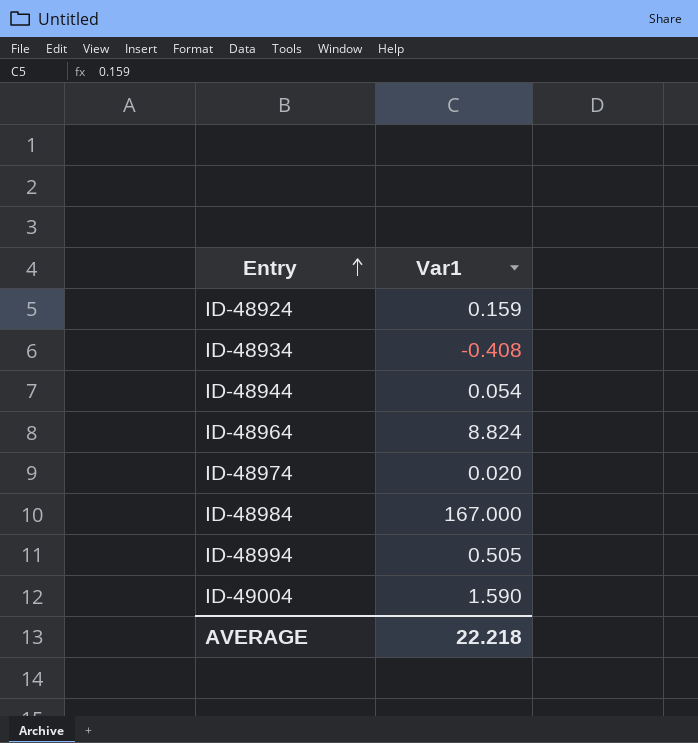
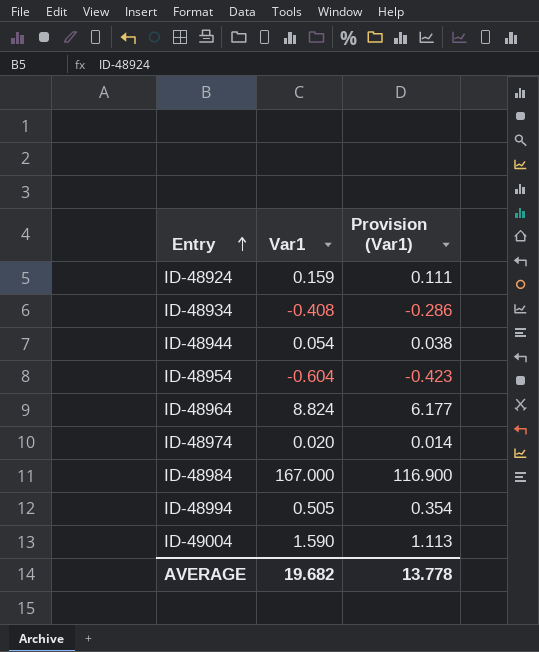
column Provision (Var1) | formula: none -> [Var1] * 0.7
row ID-48954: none -> -0.604 | -0.423
AVERAGE | Var1: 22.218 -> 19.682

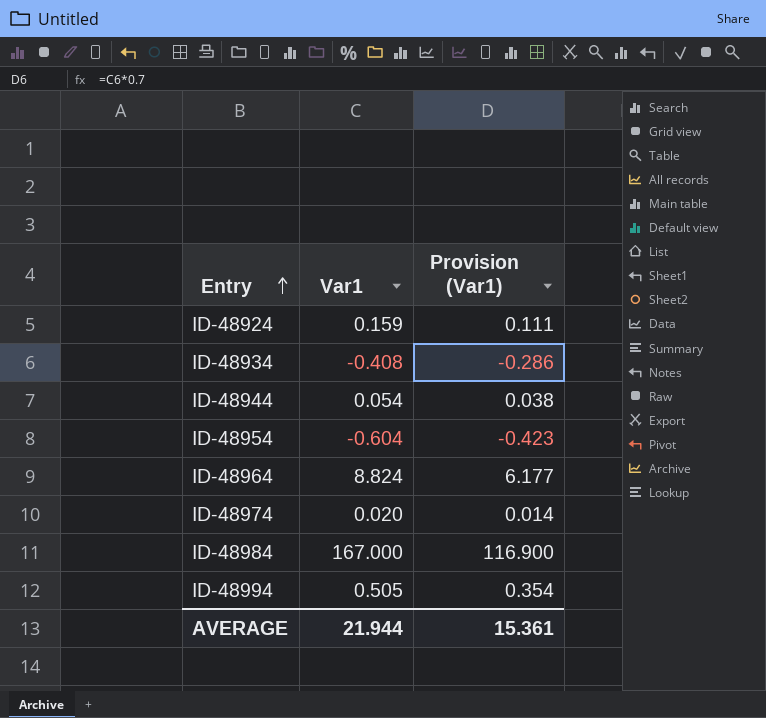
row ID-49004: 1.590 | 1.113 -> none
AVERAGE | Var1: 19.682 -> 21.944
AVERAGE | Provision (Var1): 13.778 -> 15.361

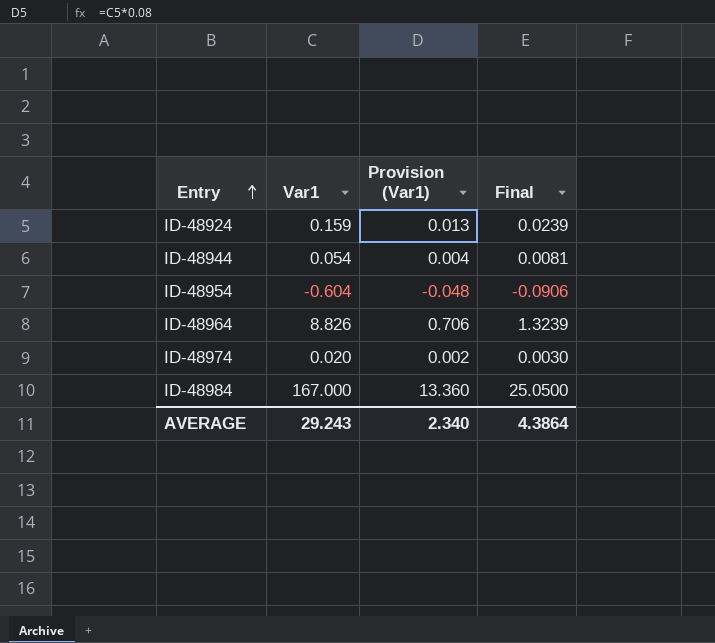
column Provision (Var1) | formula: [Var1] * 0.7 -> [Var1] * 0.08
column Final | formula: none -> [Var1] * 0.15
row ID-48934: -0.408 | -0.286 -> none
row ID-48994: 0.505 | 0.354 -> none
ID-48964 | Var1: 8.824 -> 8.826
AVERAGE | Var1: 21.944 -> 29.243
AVERAGE | Provision (Var1): 15.361 -> 2.340

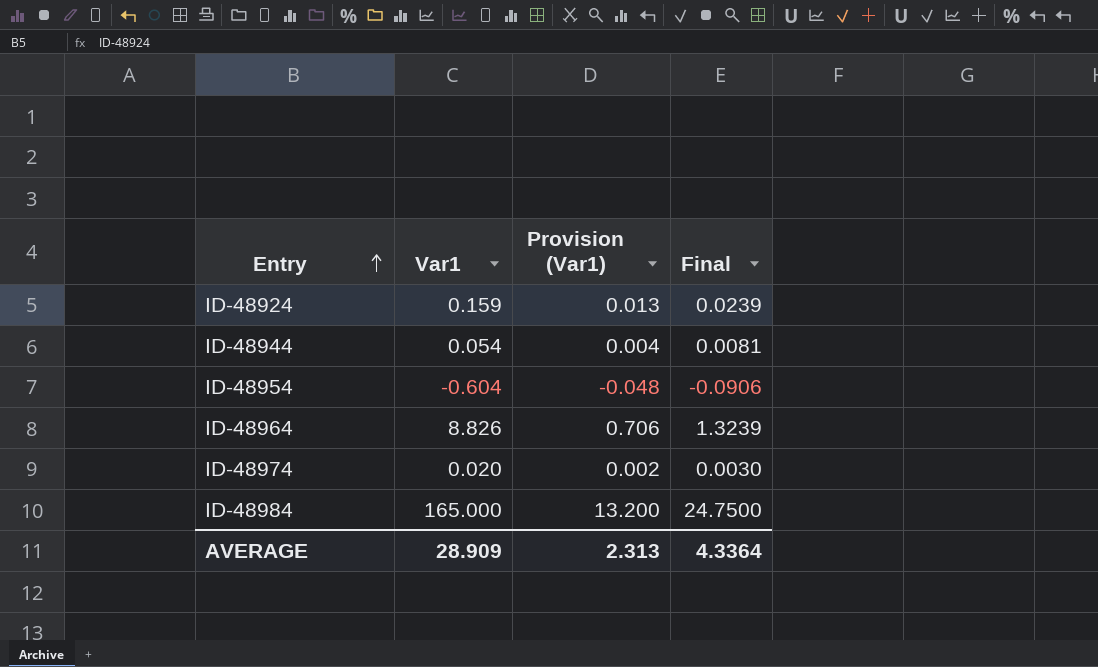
ID-48984 | Var1: 167.000 -> 165.000
ID-48984 | Provision (Var1): 13.360 -> 13.200
ID-48984 | Final: 25.0500 -> 24.7500
AVERAGE | Var1: 29.243 -> 28.909
AVERAGE | Provision (Var1): 2.340 -> 2.313
AVERAGE | Final: 4.3864 -> 4.3364

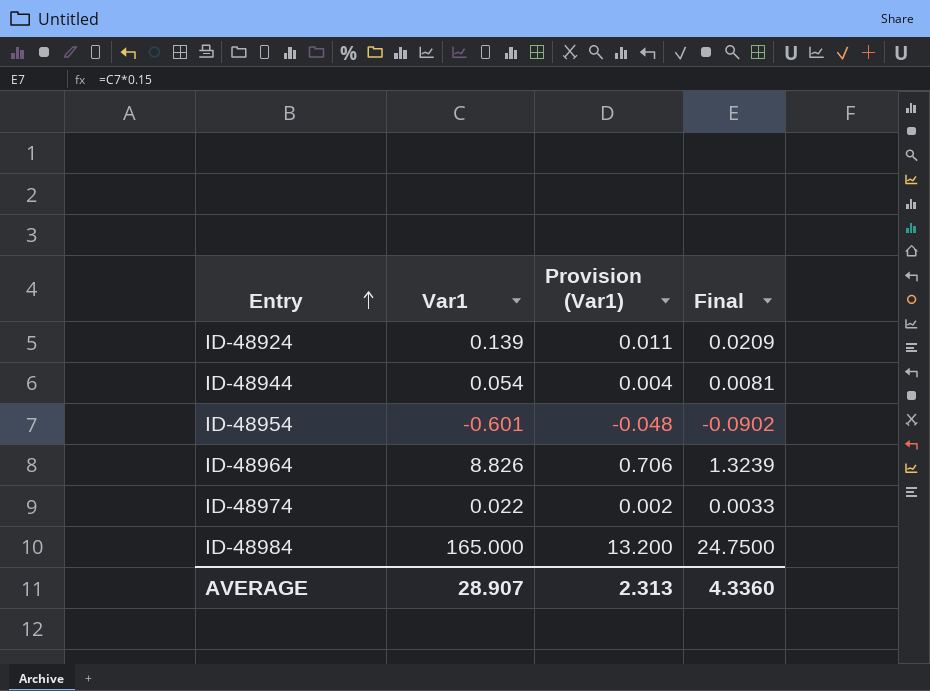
ID-48924 | Var1: 0.159 -> 0.139
ID-48924 | Provision (Var1): 0.013 -> 0.011
ID-48924 | Final: 0.0239 -> 0.0209
ID-48954 | Var1: -0.604 -> -0.601
ID-48954 | Final: -0.0906 -> -0.0902
ID-48974 | Var1: 0.020 -> 0.022
ID-48974 | Final: 0.0030 -> 0.0033
AVERAGE | Var1: 28.909 -> 28.907
AVERAGE | Final: 4.3364 -> 4.3360

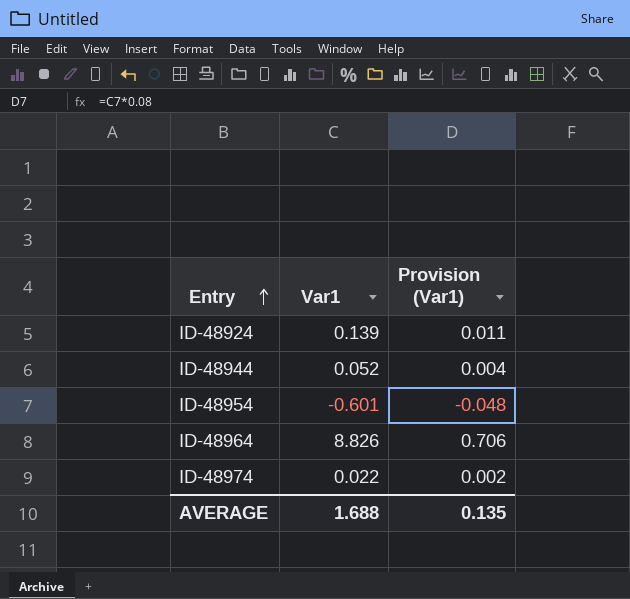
column Final | formula: [Var1] * 0.15 -> none
row ID-48984: 165.000 | 13.200 | 24.7500 -> none
ID-48944 | Var1: 0.054 -> 0.052
AVERAGE | Var1: 28.907 -> 1.688
AVERAGE | Provision (Var1): 2.313 -> 0.135

